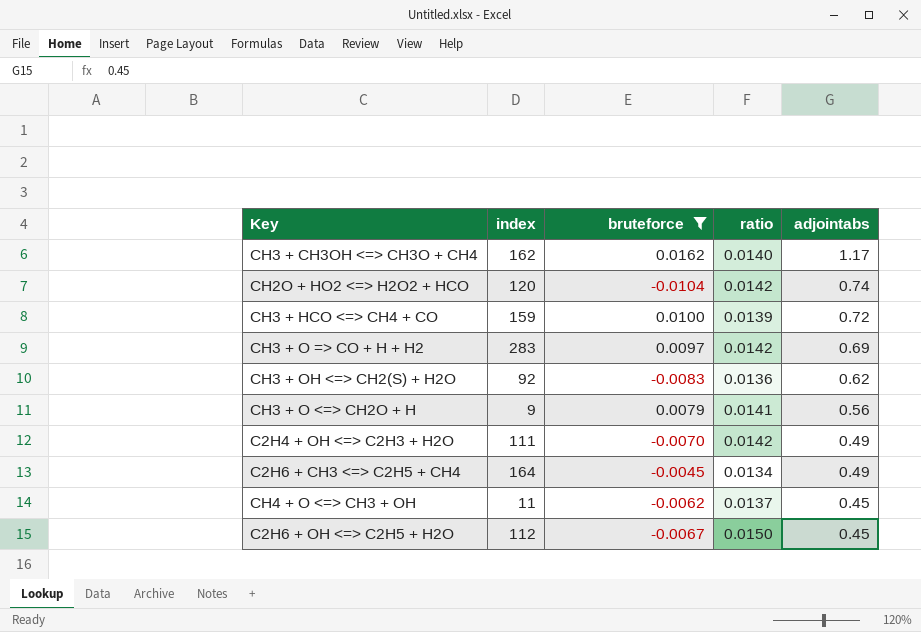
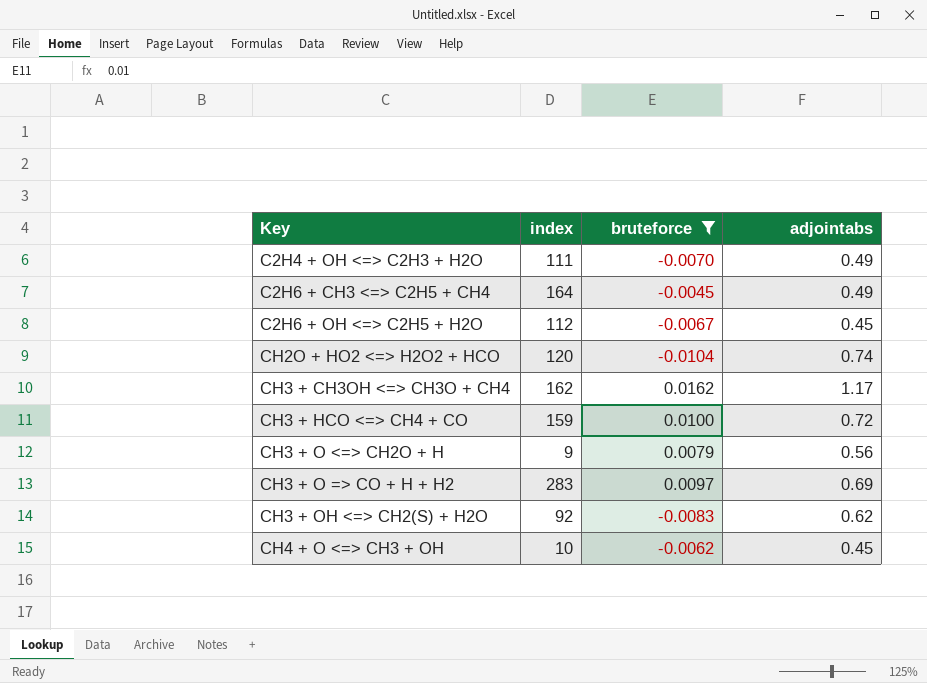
row order: adjointabs descending -> Key ascending
column ratio | position: 4 -> none
CH4 + O <=> CH3 + OH | index: 11 -> 10

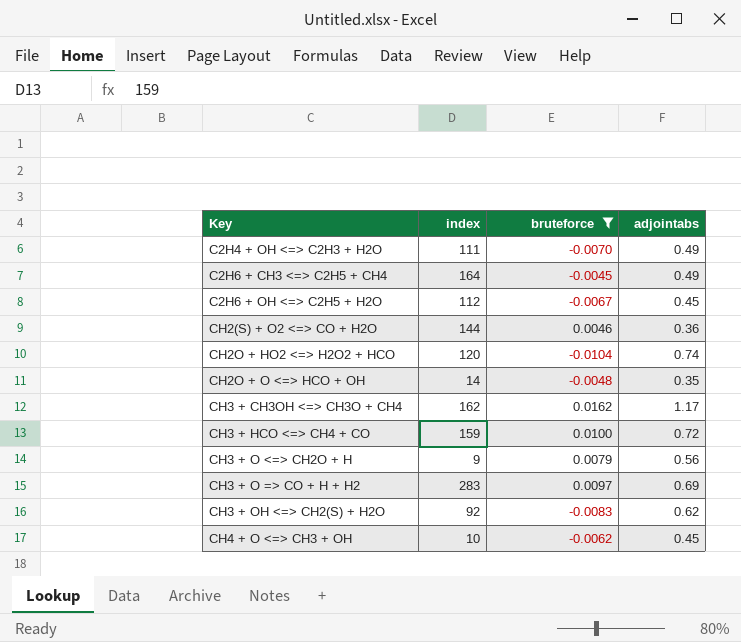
row CH2(S) + O2 <=> CO + H2O: none -> 144 | 0.0046 | 0.36
row CH2O + O <=> HCO + OH: none -> 14 | -0.0048 | 0.35

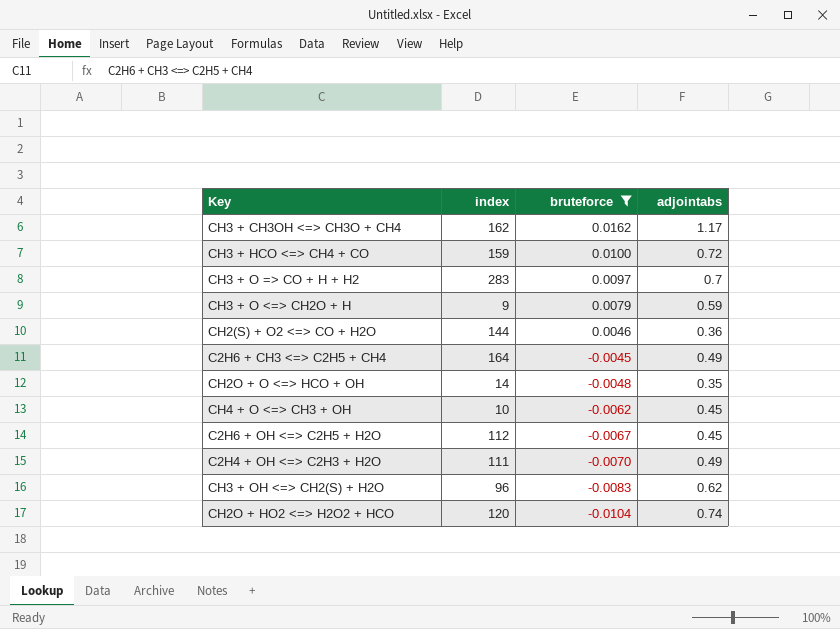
row order: Key ascending -> bruteforce descending
CH3 + O => CO + H + H2 | adjointabs: 0.69 -> 0.7
CH3 + O <=> CH2O + H | adjointabs: 0.56 -> 0.59
CH3 + OH <=> CH2(S) + H2O | index: 92 -> 96

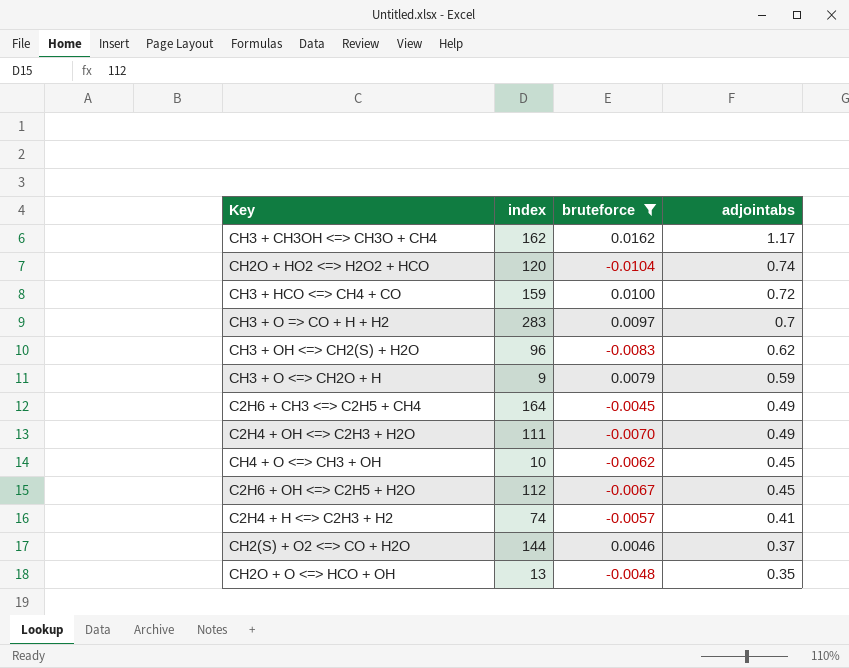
row order: bruteforce descending -> adjointabs descending
row C2H4 + H <=> C2H3 + H2: none -> 74 | -0.0057 | 0.41
CH2(S) + O2 <=> CO + H2O | adjointabs: 0.36 -> 0.37
CH2O + O <=> HCO + OH | index: 14 -> 13

